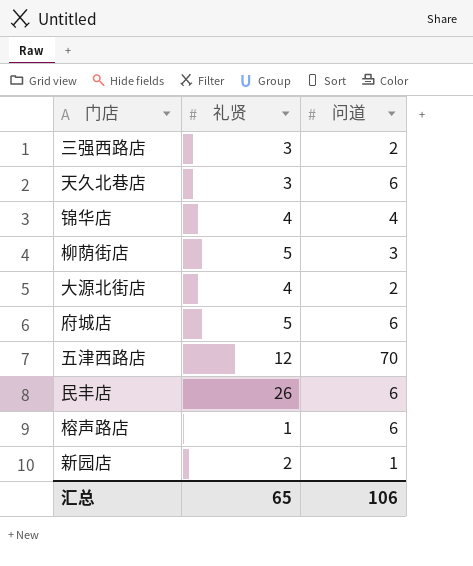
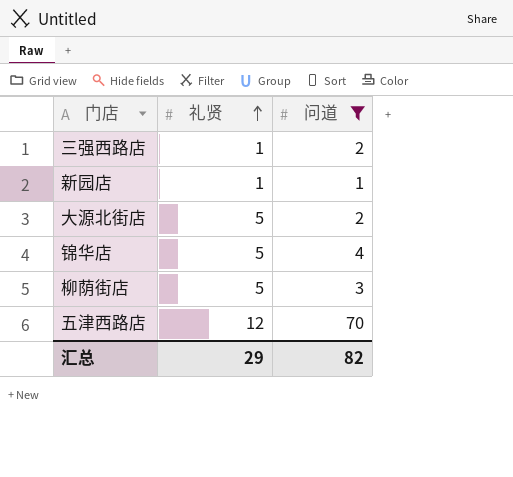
filter: none -> 问道 != 6
row order: none -> 礼贤 ascending
三强西路店 | 礼贤: 3 -> 1
新园店 | 礼贤: 2 -> 1
大源北街店 | 礼贤: 4 -> 5
锦华店 | 礼贤: 4 -> 5
汇总 | 礼贤: 65 -> 29
汇总 | 问道: 106 -> 82

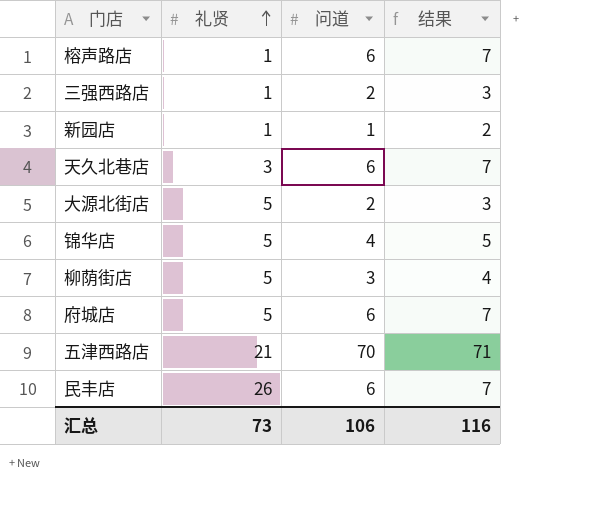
filter: 问道 != 6 -> none
column 结果 | formula: none -> [问道] + 1
五津西路店 | 礼贤: 12 -> 21
汇总 | 礼贤: 29 -> 73
汇总 | 问道: 82 -> 106

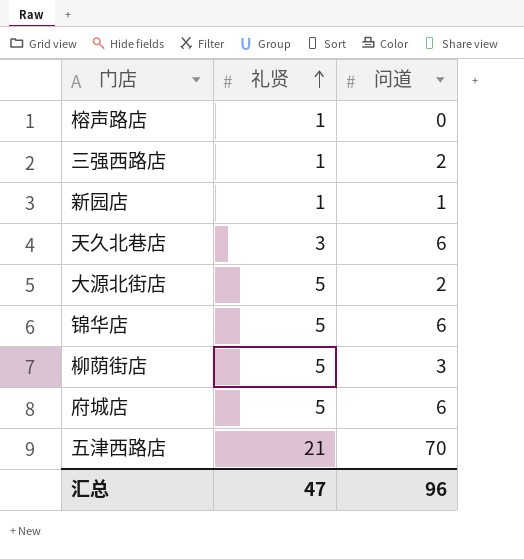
column 结果 | formula: [问道] + 1 -> none
row 民丰店: 26 | 6 | 7 -> none
榕声路店 | 问道: 6 -> 0
锦华店 | 问道: 4 -> 6
汇总 | 礼贤: 73 -> 47
汇总 | 问道: 106 -> 96

